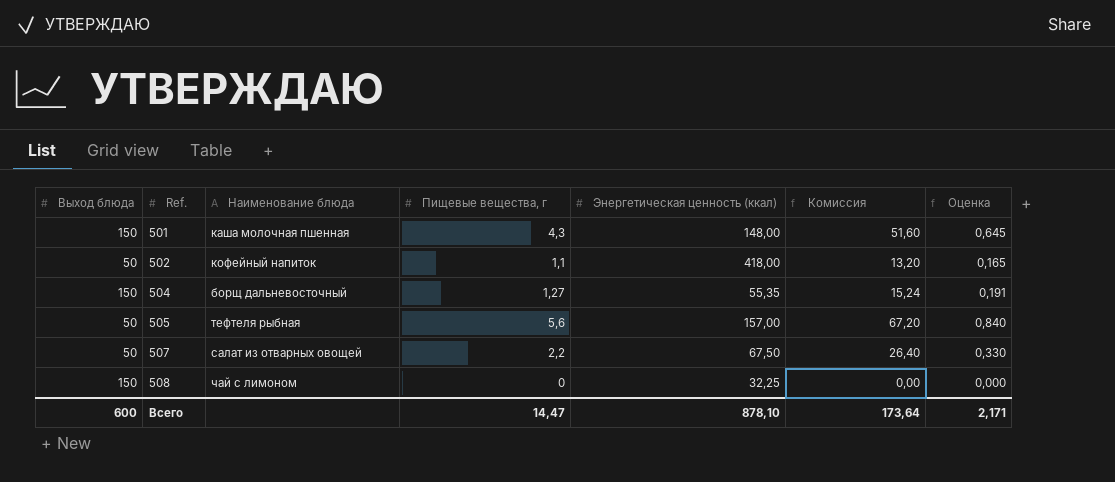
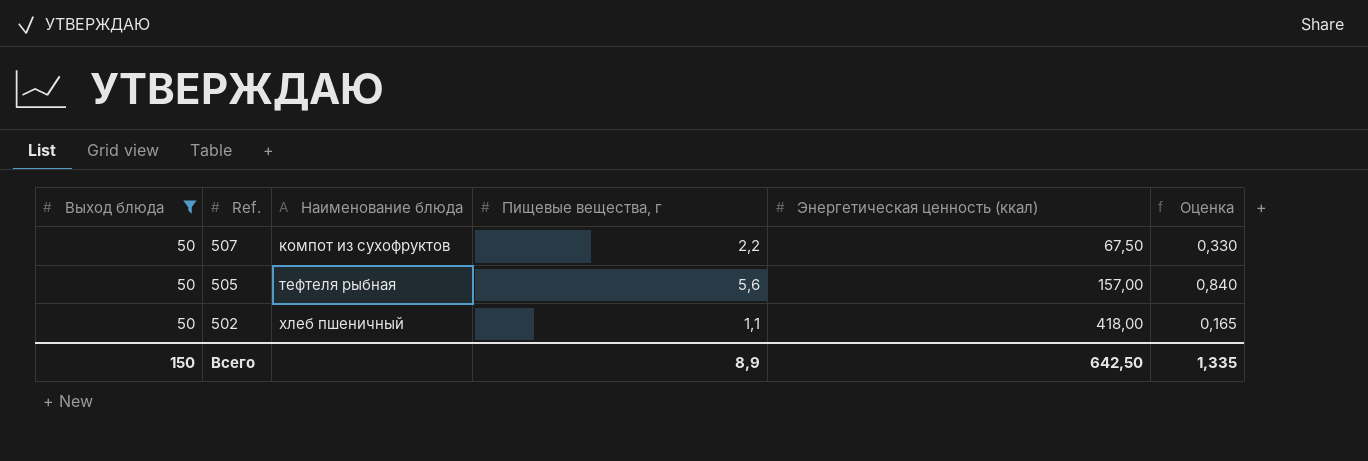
filter: none -> Выход блюда = 50
row order: Ref. ascending -> Ref. descending
column Комиссия | formula: [Пищевые вещества, г] * 12 -> none
507 | Наименование блюда: салат из отварных овощей -> компот из сухофруктов
502 | Наименование блюда: кофейный напиток -> хлеб пшеничный
Всего | Выход блюда: 600 -> 150
Всего | Пищевые вещества, г: 14,47 -> 8,9
Всего | Энергетическая ценность (ккал): 878,10 -> 642,50
Всего | Оценка: 2,171 -> 1,335

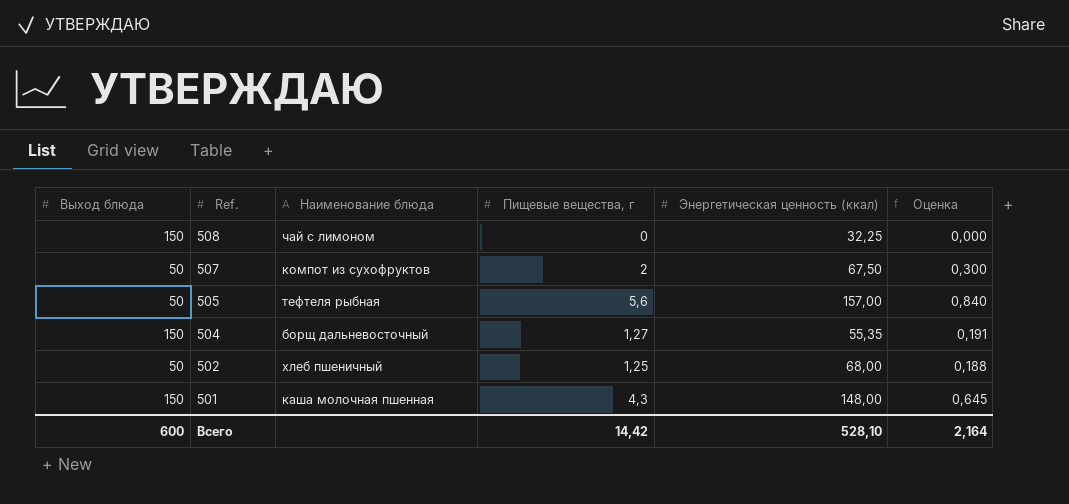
filter: Выход блюда = 50 -> none
507 | Пищевые вещества, г: 2,2 -> 2
507 | Оценка: 0,330 -> 0,300
502 | Пищевые вещества, г: 1,1 -> 1,25
502 | Энергетическая ценность (ккал): 418,00 -> 68,00
502 | Оценка: 0,165 -> 0,188
Всего | Выход блюда: 150 -> 600
Всего | Пищевые вещества, г: 8,9 -> 14,42
Всего | Энергетическая ценность (ккал): 642,50 -> 528,10
Всего | Оценка: 1,335 -> 2,164

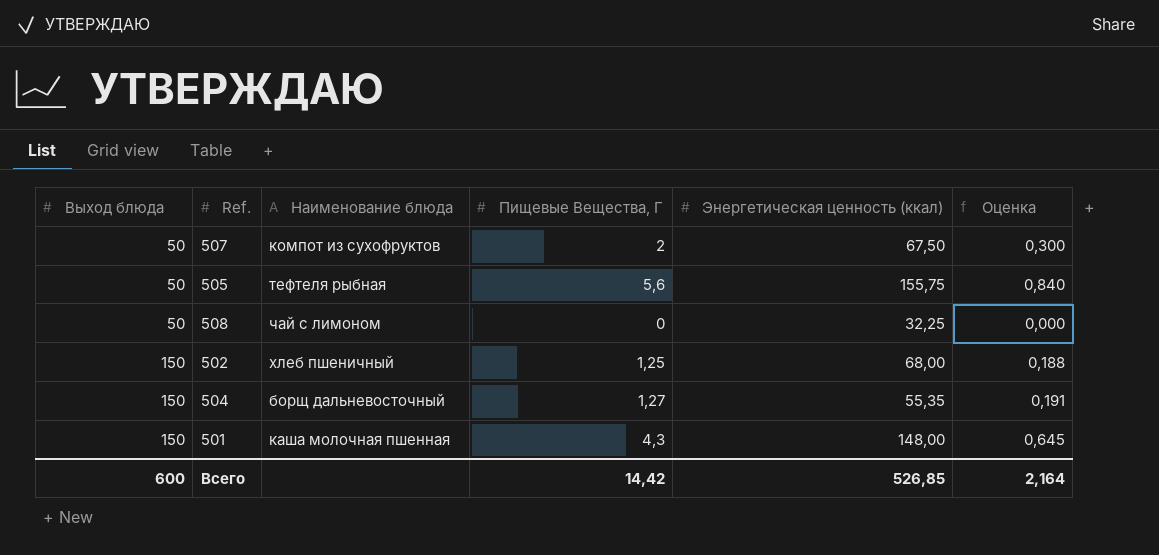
row order: Ref. descending -> Выход блюда ascending
column name: Пищевые вещества, г -> Пищевые Вещества, Г
505 | Энергетическая ценность (ккал): 157,00 -> 155,75
508 | Выход блюда: 150 -> 50
502 | Выход блюда: 50 -> 150
Всего | Энергетическая ценность (ккал): 528,10 -> 526,85

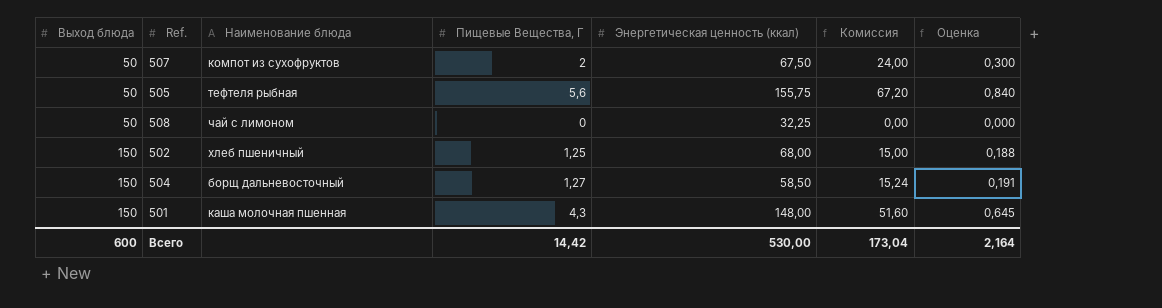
column Комиссия | formula: none -> [Пищевые Вещества, Г] * 12
504 | Энергетическая ценность (ккал): 55,35 -> 58,50
Всего | Энергетическая ценность (ккал): 526,85 -> 530,00

